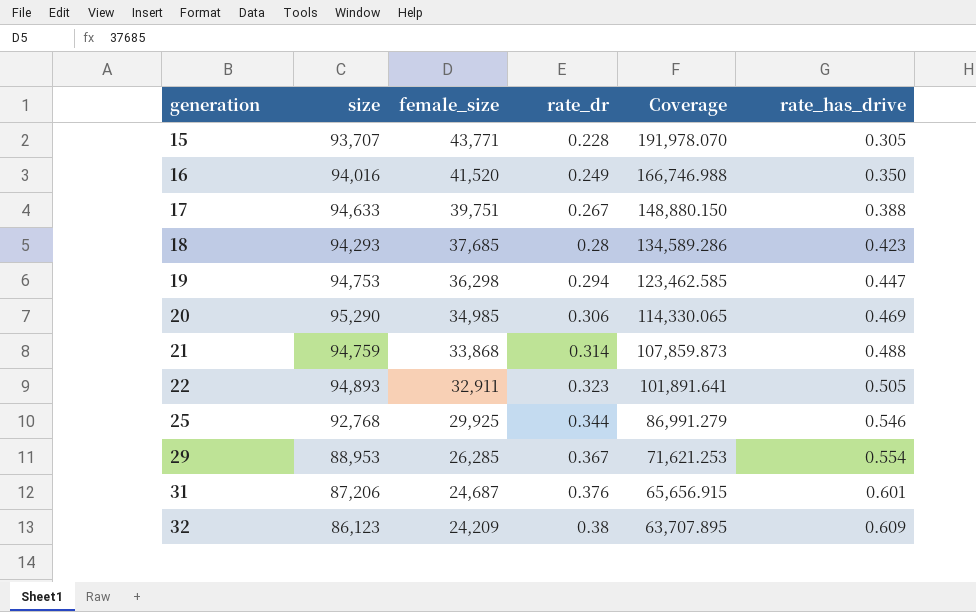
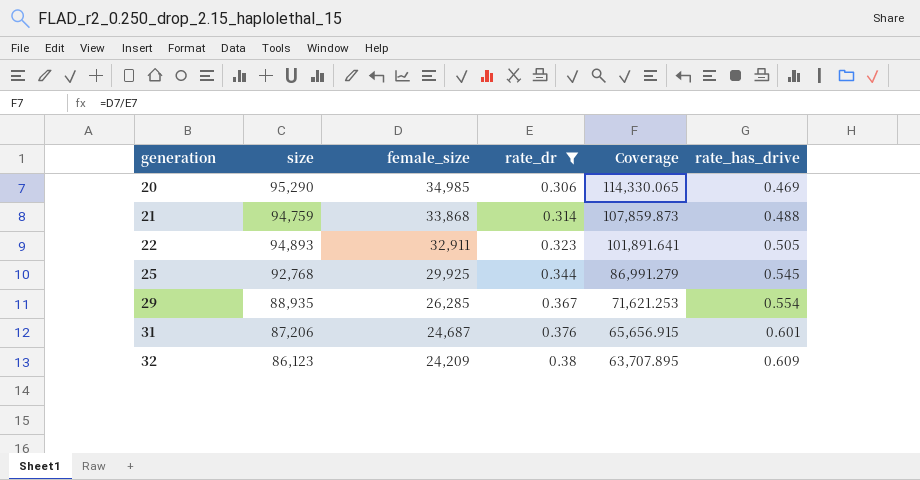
filter: none -> rate_dr >= 0.306
25 | rate_has_drive: 0.546 -> 0.545
29 | size: 88,953 -> 88,935

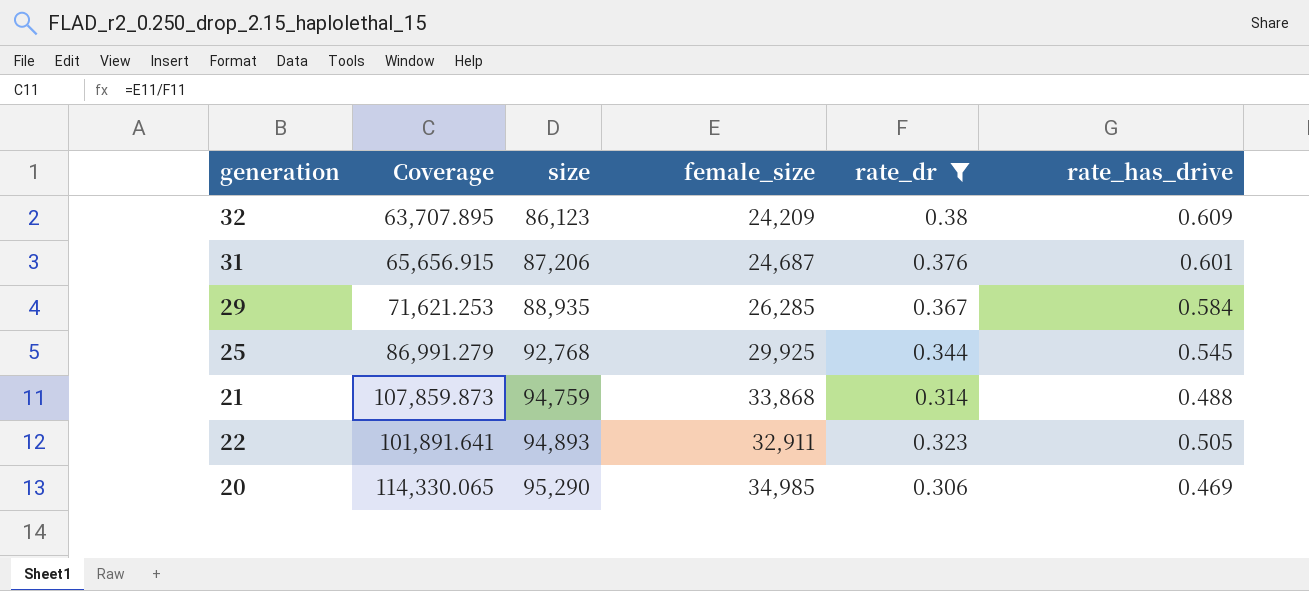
row order: generation ascending -> size ascending
column Coverage | position: 5 -> 2
29 | rate_has_drive: 0.554 -> 0.584

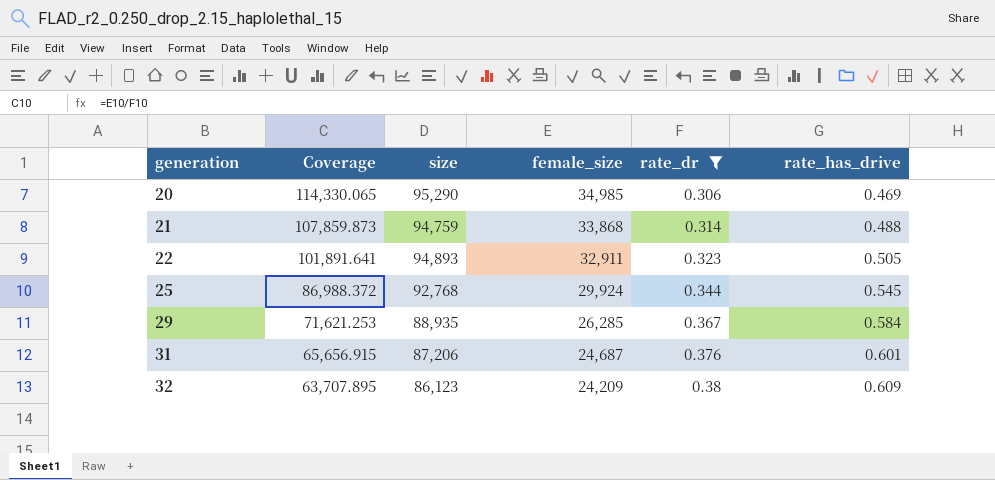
row order: size ascending -> generation ascending
25 | Coverage: 86,991.279 -> 86,988.372
25 | female_size: 29,925 -> 29,924

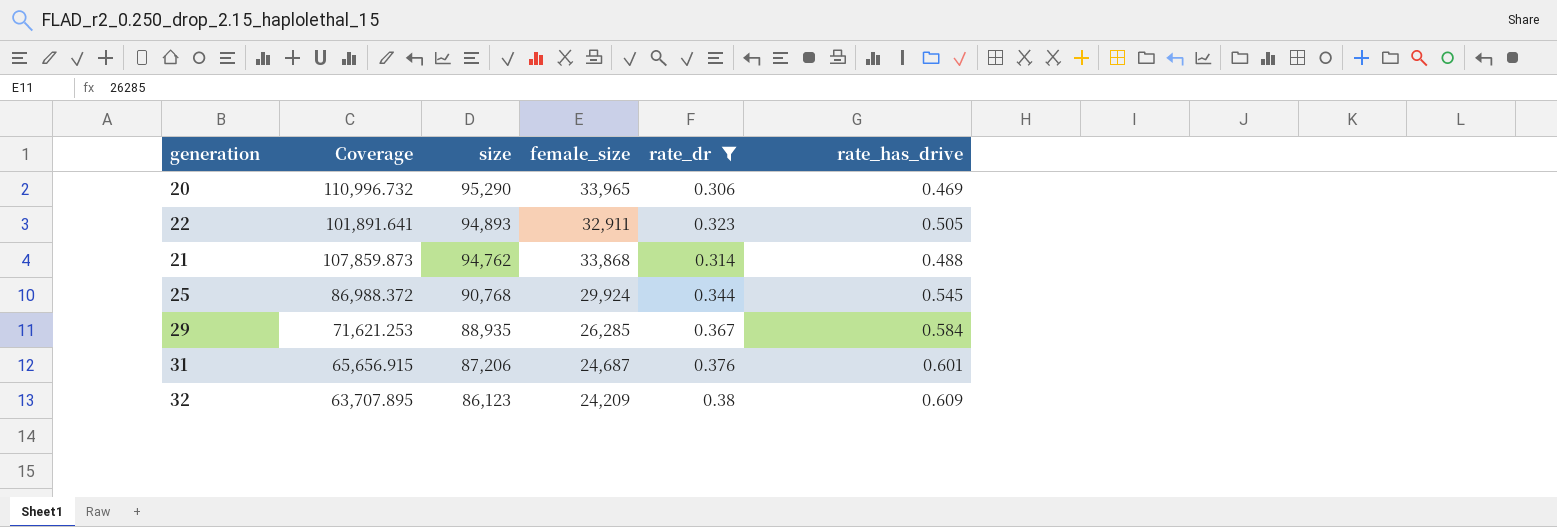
row order: generation ascending -> size descending
20 | Coverage: 114,330.065 -> 110,996.732
20 | female_size: 34,985 -> 33,965
21 | size: 94,759 -> 94,762
25 | size: 92,768 -> 90,768

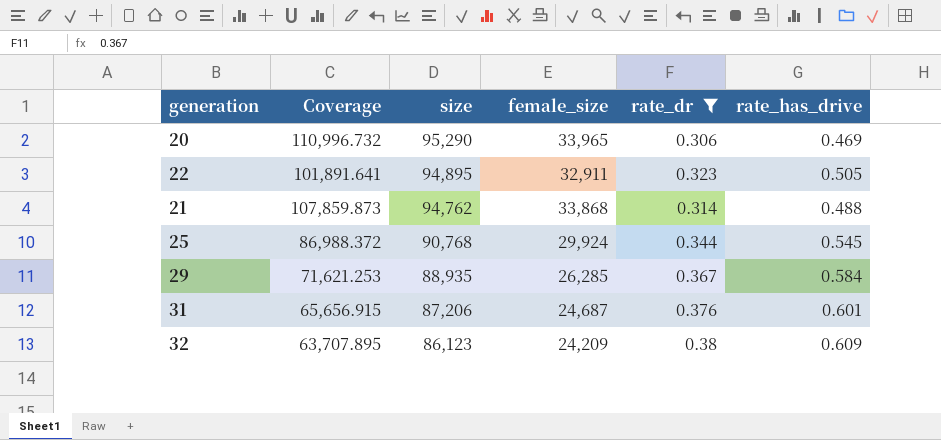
22 | size: 94,893 -> 94,895

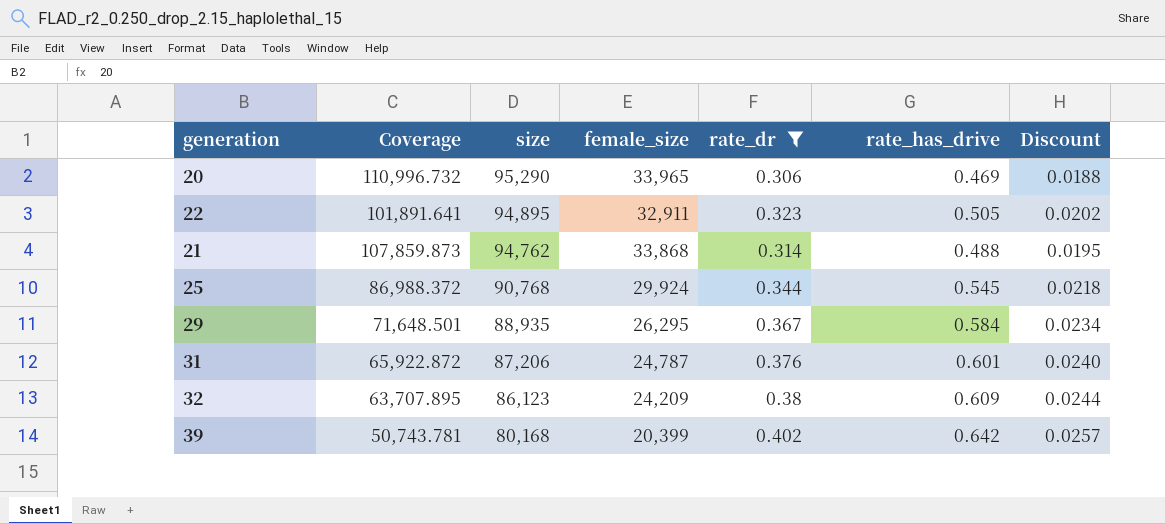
column Discount | formula: none -> [rate_has_drive] * 0.04
29 | Coverage: 71,621.253 -> 71,648.501
29 | female_size: 26,285 -> 26,295
31 | Coverage: 65,656.915 -> 65,922.872
31 | female_size: 24,687 -> 24,787
row 39: none -> 50,743.781 | 80,168 | 20,399 | 0.402 | 0.642 | 0.0257

